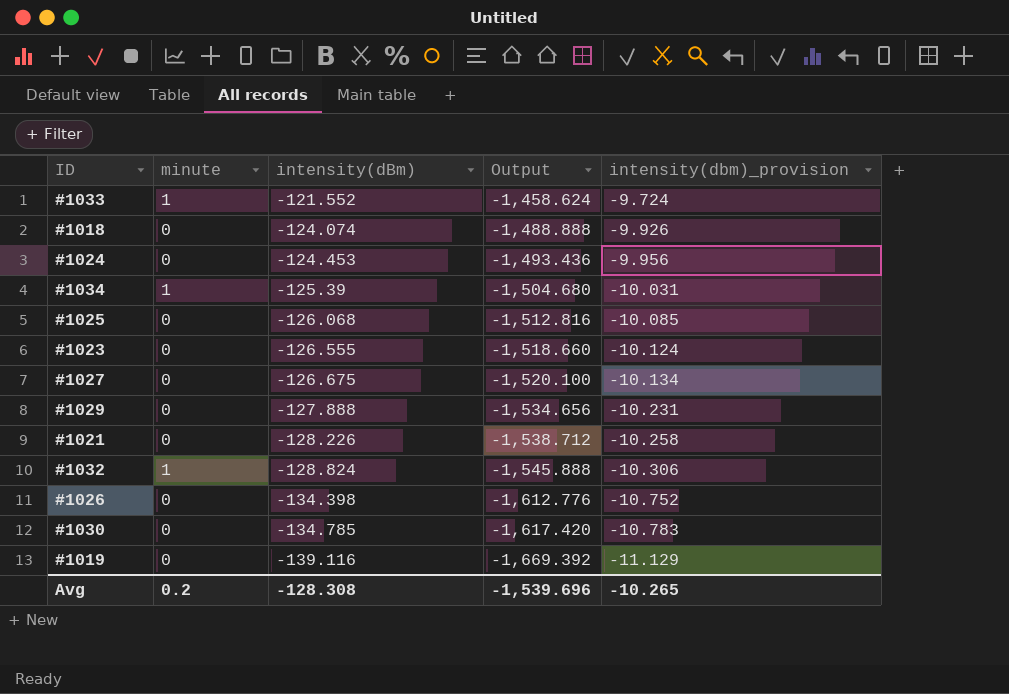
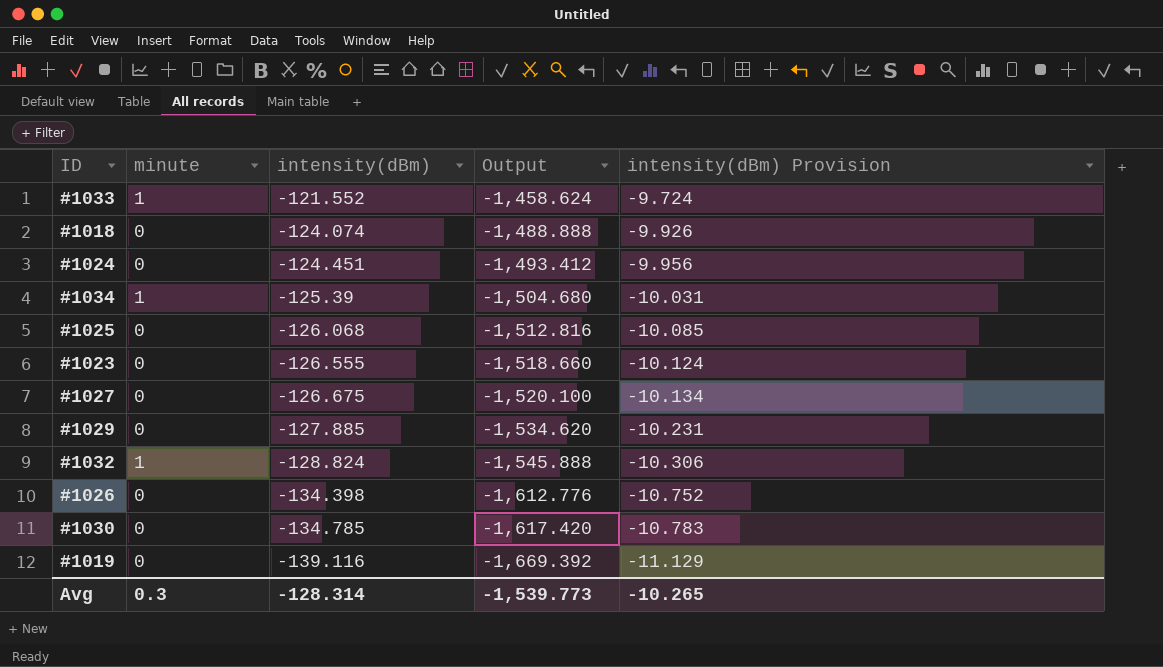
column name: intensity(dbm)_provision -> intensity(dBm) Provision
row #1021: 0 | -128.226 | -1,538.712 | -10.258 -> none
#1024 | intensity(dBm): -124.453 -> -124.451
#1024 | Output: -1,493.436 -> -1,493.412
#1029 | intensity(dBm): -127.888 -> -127.885
#1029 | Output: -1,534.656 -> -1,534.620
Avg | minute: 0.2 -> 0.3
Avg | intensity(dBm): -128.308 -> -128.314
Avg | Output: -1,539.696 -> -1,539.773

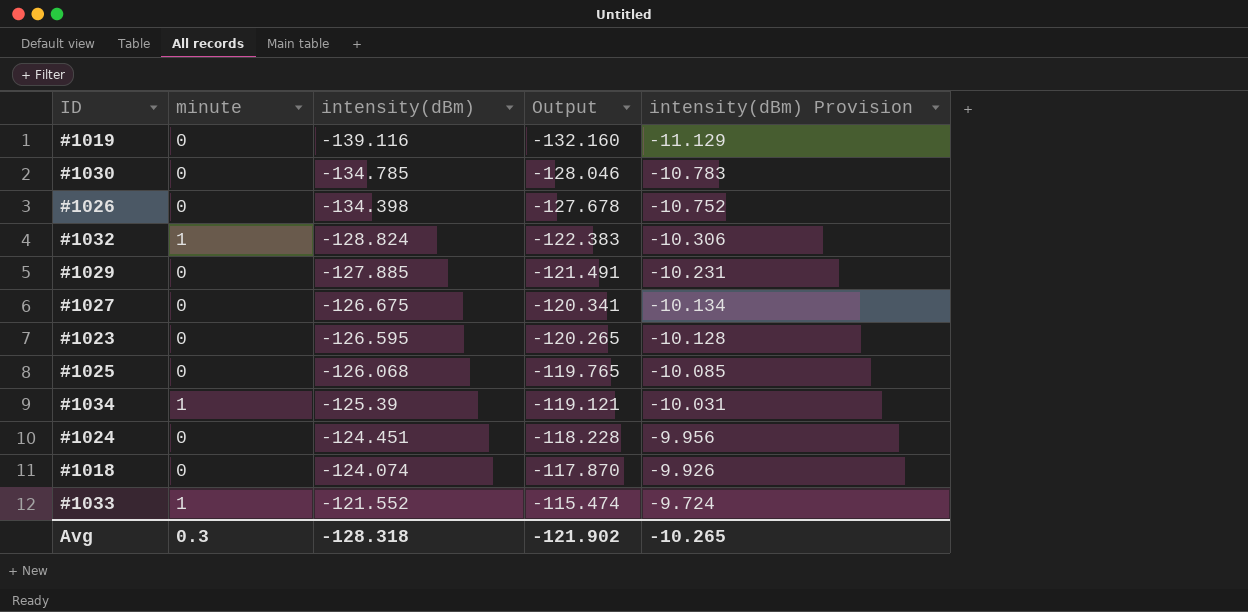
row order: intensity(dBm) descending -> intensity(dBm) ascending
column Output | formula: [intensity(dBm)] * 12 -> [intensity(dBm)] * 0.95
#1023 | intensity(dBm): -126.555 -> -126.595
#1023 | intensity(dBm) Provision: -10.124 -> -10.128
Avg | intensity(dBm): -128.314 -> -128.318
Avg | Output: -1,539.773 -> -121.902

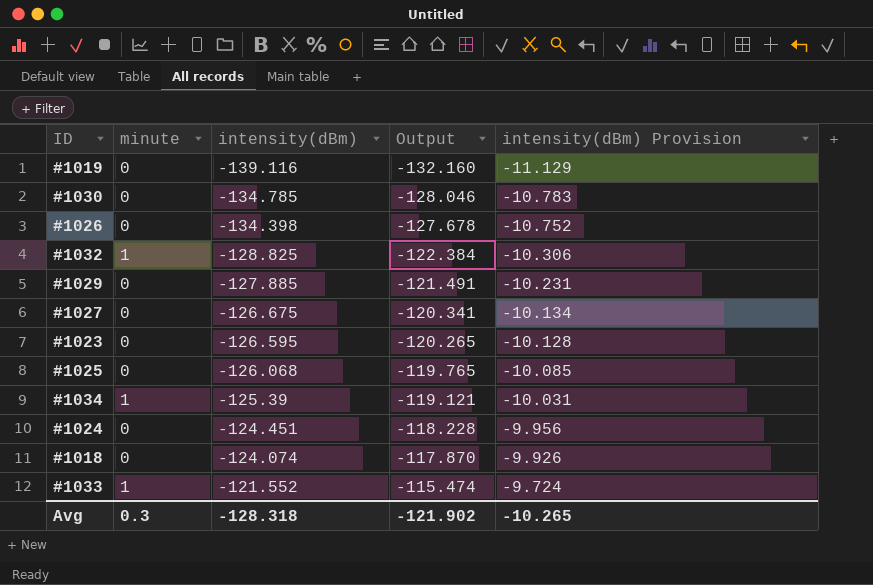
#1032 | intensity(dBm): -128.824 -> -128.825
#1032 | Output: -122.383 -> -122.384

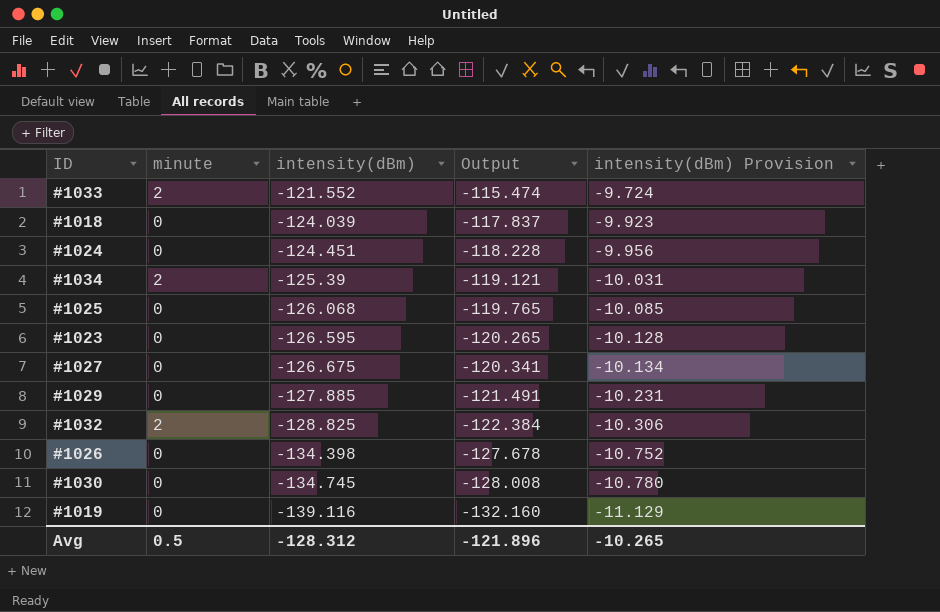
row order: intensity(dBm) ascending -> intensity(dBm) descending
#1033 | minute: 1 -> 2
#1018 | intensity(dBm): -124.074 -> -124.039
#1018 | Output: -117.870 -> -117.837
#1018 | intensity(dBm) Provision: -9.926 -> -9.923
#1034 | minute: 1 -> 2
#1032 | minute: 1 -> 2
#1030 | intensity(dBm): -134.785 -> -134.745
#1030 | Output: -128.046 -> -128.008
#1030 | intensity(dBm) Provision: -10.783 -> -10.780
Avg | minute: 0.3 -> 0.5
Avg | intensity(dBm): -128.318 -> -128.312
Avg | Output: -121.902 -> -121.896

